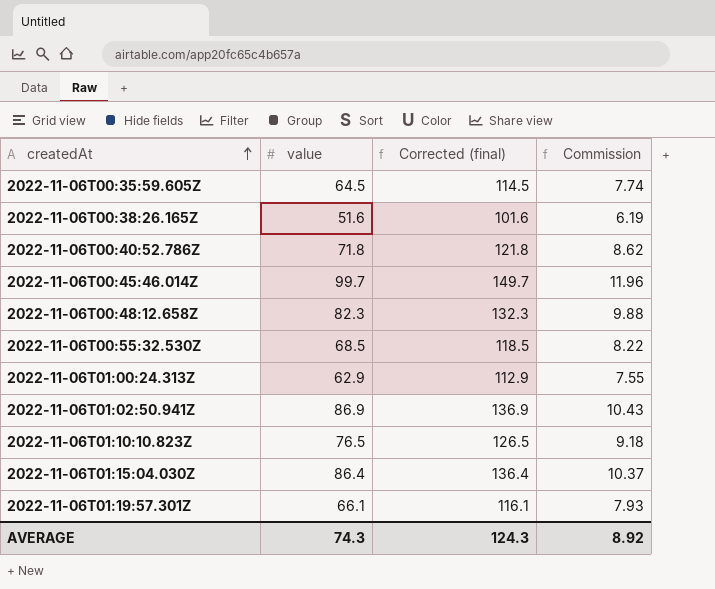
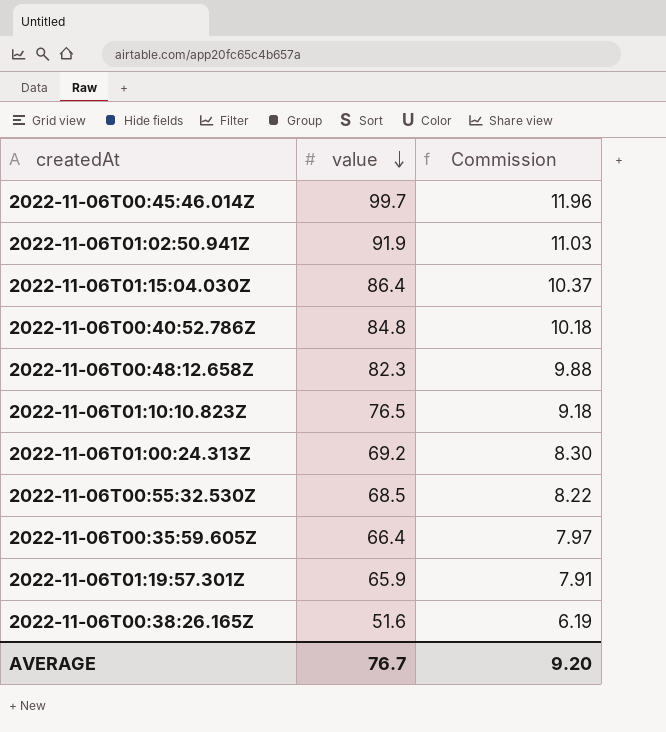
row order: createdAt ascending -> value descending
column Corrected (final) | formula: [value] + 50 -> none
2022-11-06T01:02:50.941Z | value: 86.9 -> 91.9
2022-11-06T01:02:50.941Z | Commission: 10.43 -> 11.03
2022-11-06T00:40:52.786Z | value: 71.8 -> 84.8
2022-11-06T00:40:52.786Z | Commission: 8.62 -> 10.18
2022-11-06T01:00:24.313Z | value: 62.9 -> 69.2
2022-11-06T01:00:24.313Z | Commission: 7.55 -> 8.30
2022-11-06T00:35:59.605Z | value: 64.5 -> 66.4
2022-11-06T00:35:59.605Z | Commission: 7.74 -> 7.97
2022-11-06T01:19:57.301Z | value: 66.1 -> 65.9
2022-11-06T01:19:57.301Z | Commission: 7.93 -> 7.91
AVERAGE | value: 74.3 -> 76.7
AVERAGE | Commission: 8.92 -> 9.20

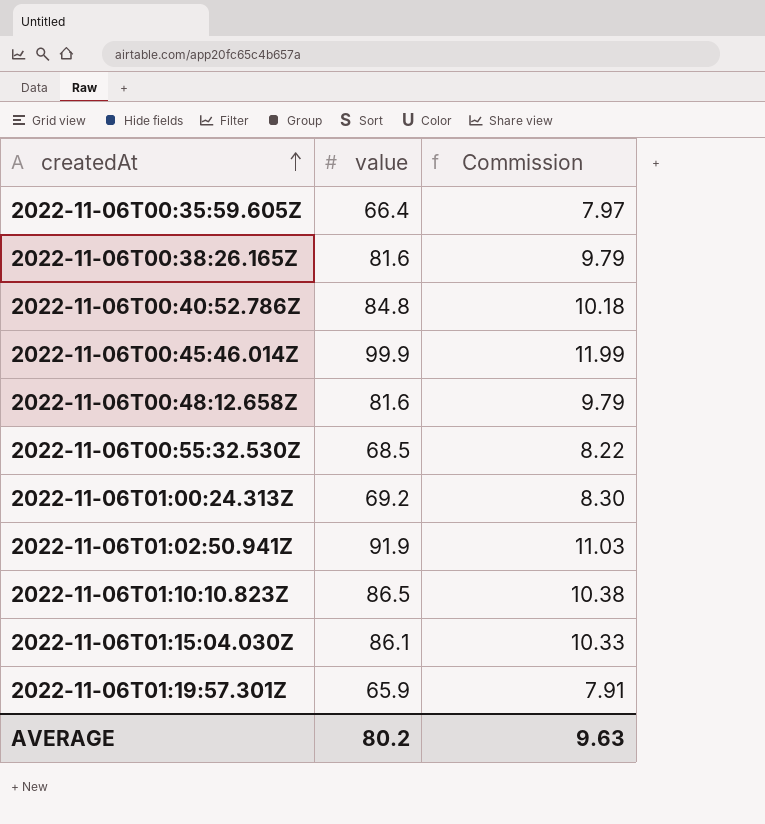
row order: value descending -> createdAt ascending
2022-11-06T00:38:26.165Z | value: 51.6 -> 81.6
2022-11-06T00:38:26.165Z | Commission: 6.19 -> 9.79
2022-11-06T00:45:46.014Z | value: 99.7 -> 99.9
2022-11-06T00:45:46.014Z | Commission: 11.96 -> 11.99
2022-11-06T00:48:12.658Z | value: 82.3 -> 81.6
2022-11-06T00:48:12.658Z | Commission: 9.88 -> 9.79
2022-11-06T01:10:10.823Z | value: 76.5 -> 86.5
2022-11-06T01:10:10.823Z | Commission: 9.18 -> 10.38
2022-11-06T01:15:04.030Z | value: 86.4 -> 86.1
2022-11-06T01:15:04.030Z | Commission: 10.37 -> 10.33
AVERAGE | value: 76.7 -> 80.2
AVERAGE | Commission: 9.20 -> 9.63

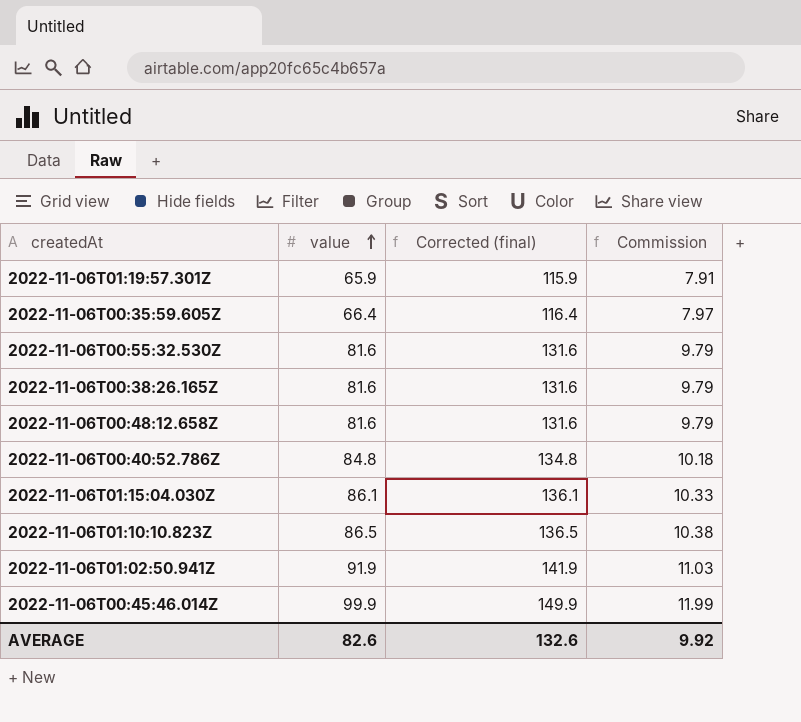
row order: createdAt ascending -> value ascending
column Corrected (final) | formula: none -> [value] + 50
row 2022-11-06T01:00:24.313Z: 69.2 | 8.30 -> none
2022-11-06T00:55:32.530Z | value: 68.5 -> 81.6
2022-11-06T00:55:32.530Z | Commission: 8.22 -> 9.79
AVERAGE | value: 80.2 -> 82.6
AVERAGE | Commission: 9.63 -> 9.92

